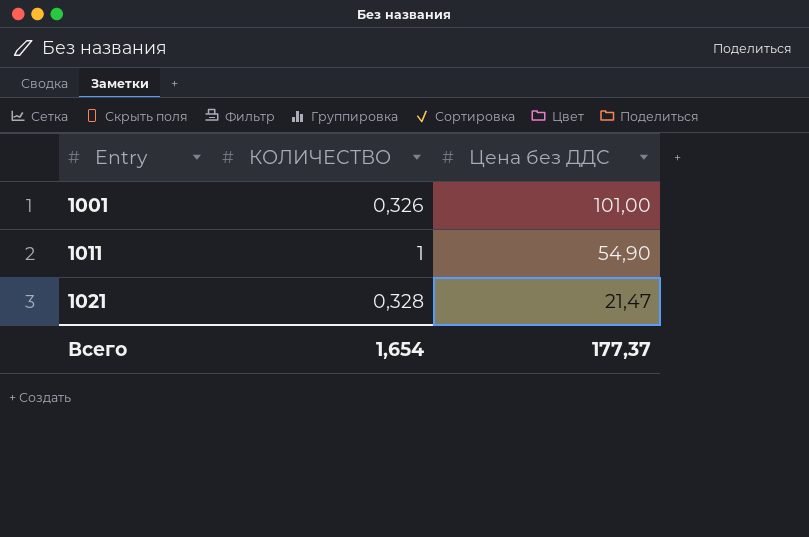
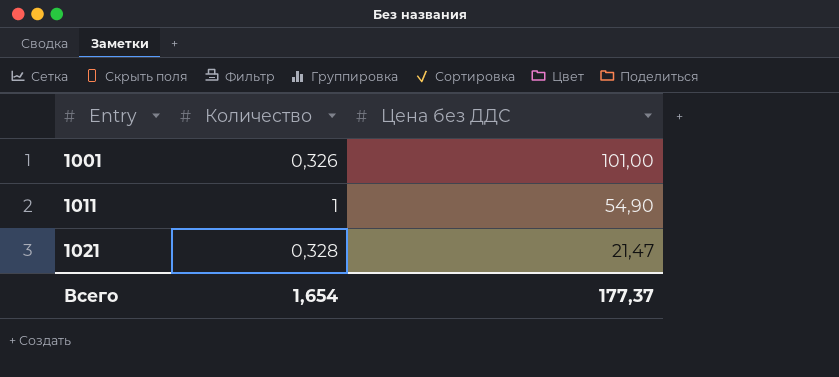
column name: КОЛИЧЕСТВО -> Количество

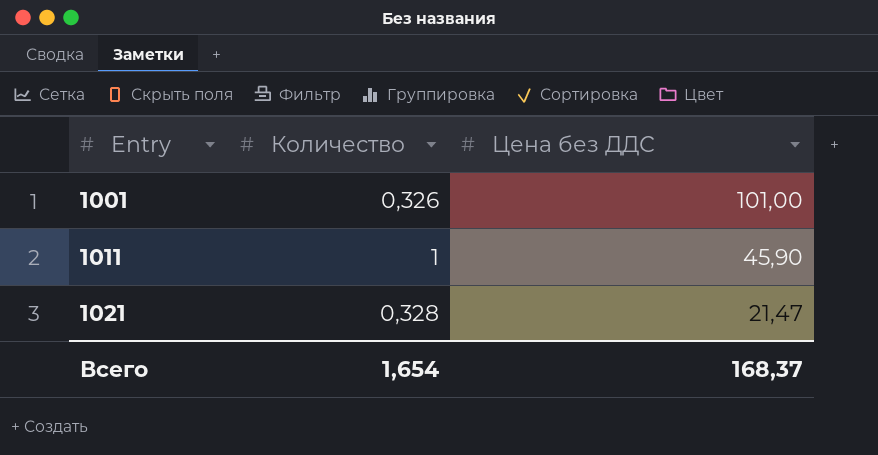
1011 | Цена без ДДС: 54,90 -> 45,90
Всего | Цена без ДДС: 177,37 -> 168,37

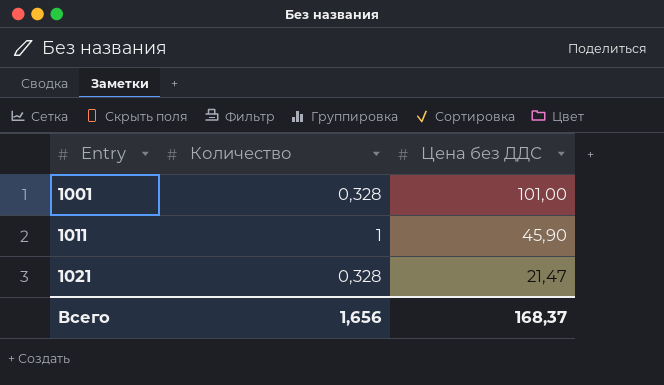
1001 | Количество: 0,326 -> 0,328
Всего | Количество: 1,654 -> 1,656

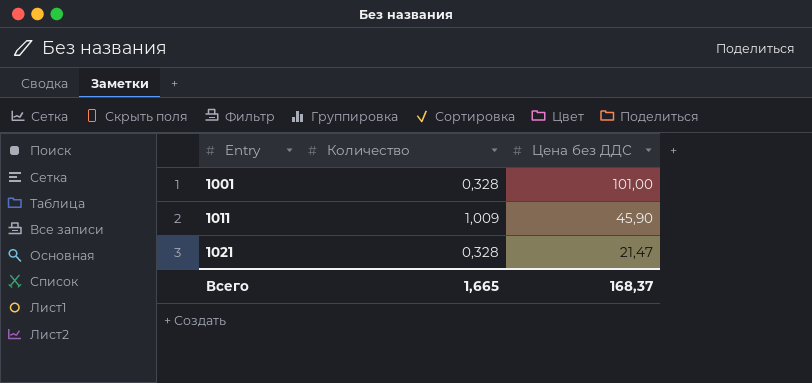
1011 | Количество: 1 -> 1,009
Всего | Количество: 1,656 -> 1,665

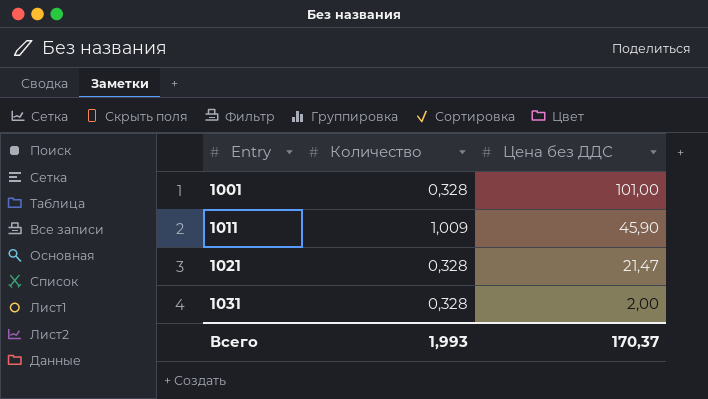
row 1031: none -> 0,328 | 2,00
Всего | Количество: 1,665 -> 1,993
Всего | Цена без ДДС: 168,37 -> 170,37

